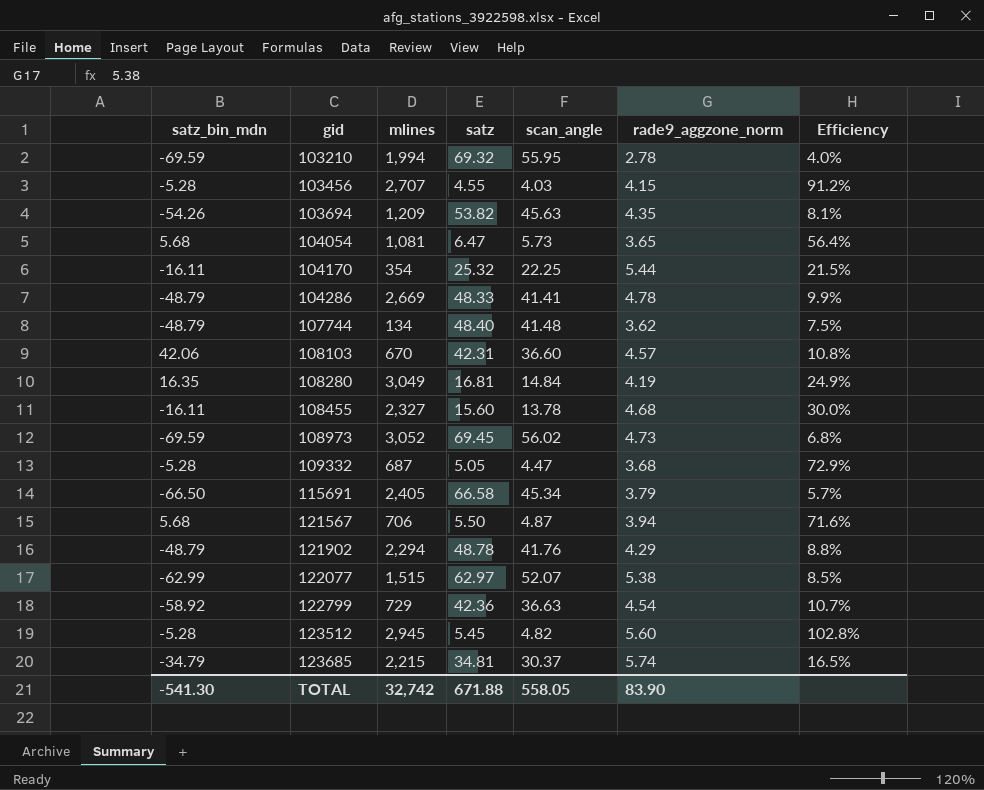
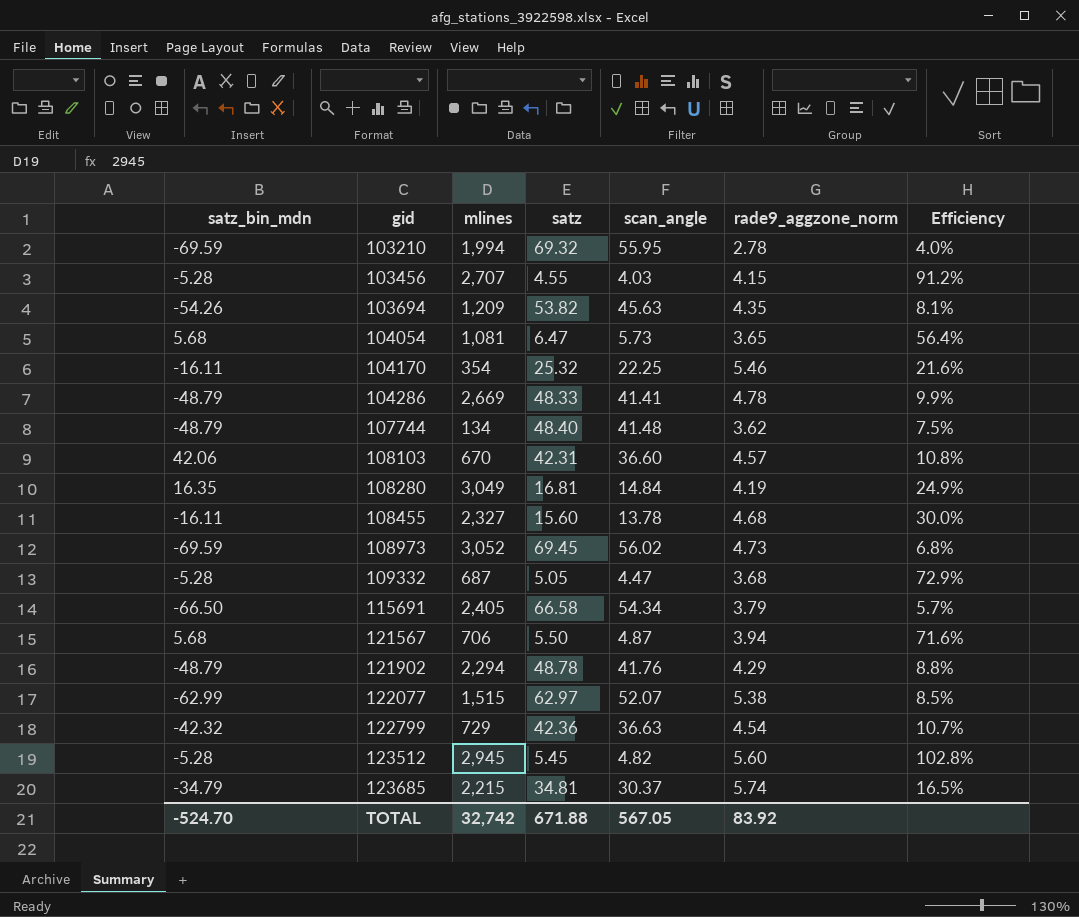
104170 | rade9_aggzone_norm: 5.44 -> 5.46
104170 | Efficiency: 21.5% -> 21.6%
115691 | scan_angle: 45.34 -> 54.34
122799 | satz_bin_mdn: -58.92 -> -42.32
TOTAL | satz_bin_mdn: -541.30 -> -524.70
TOTAL | scan_angle: 558.05 -> 567.05
TOTAL | rade9_aggzone_norm: 83.90 -> 83.92

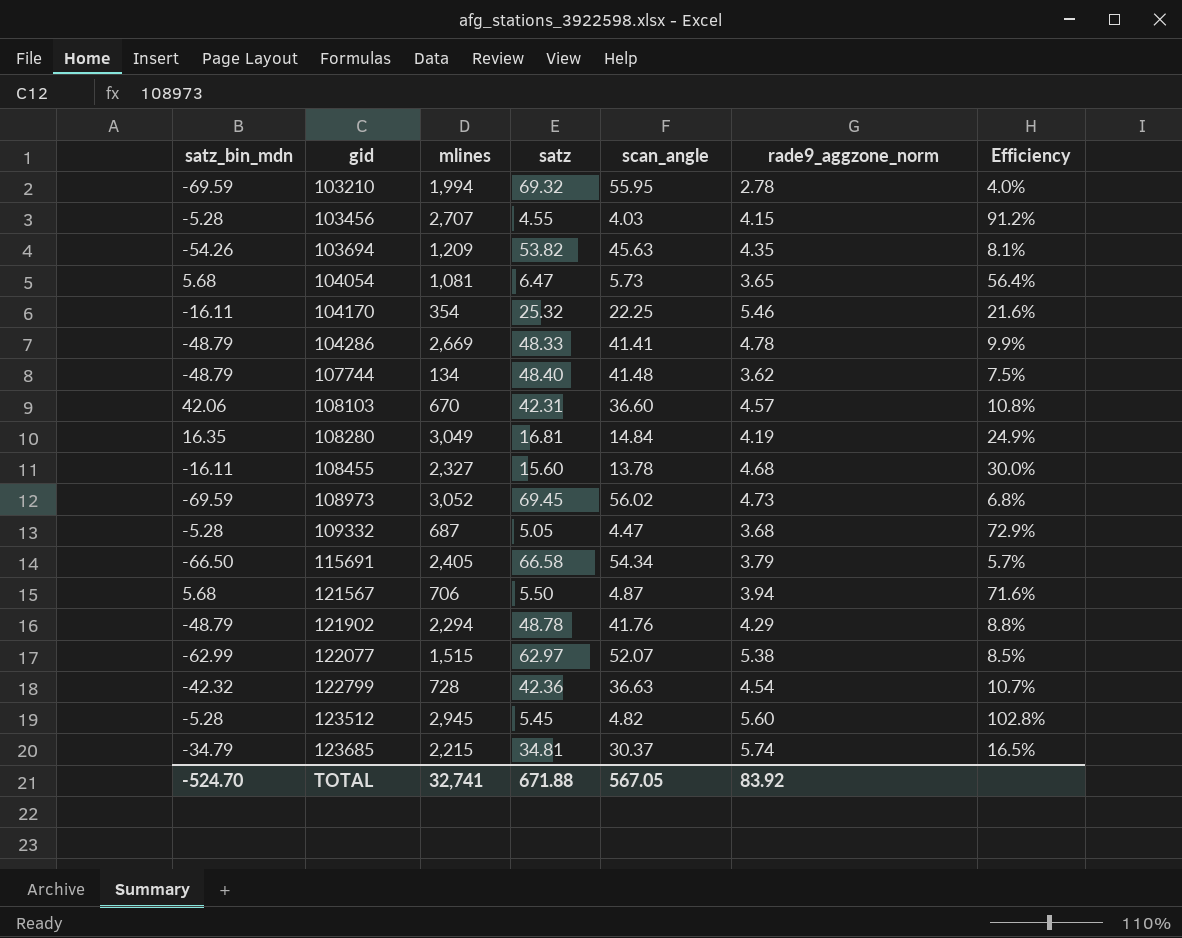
122799 | mlines: 729 -> 728
TOTAL | mlines: 32,742 -> 32,741

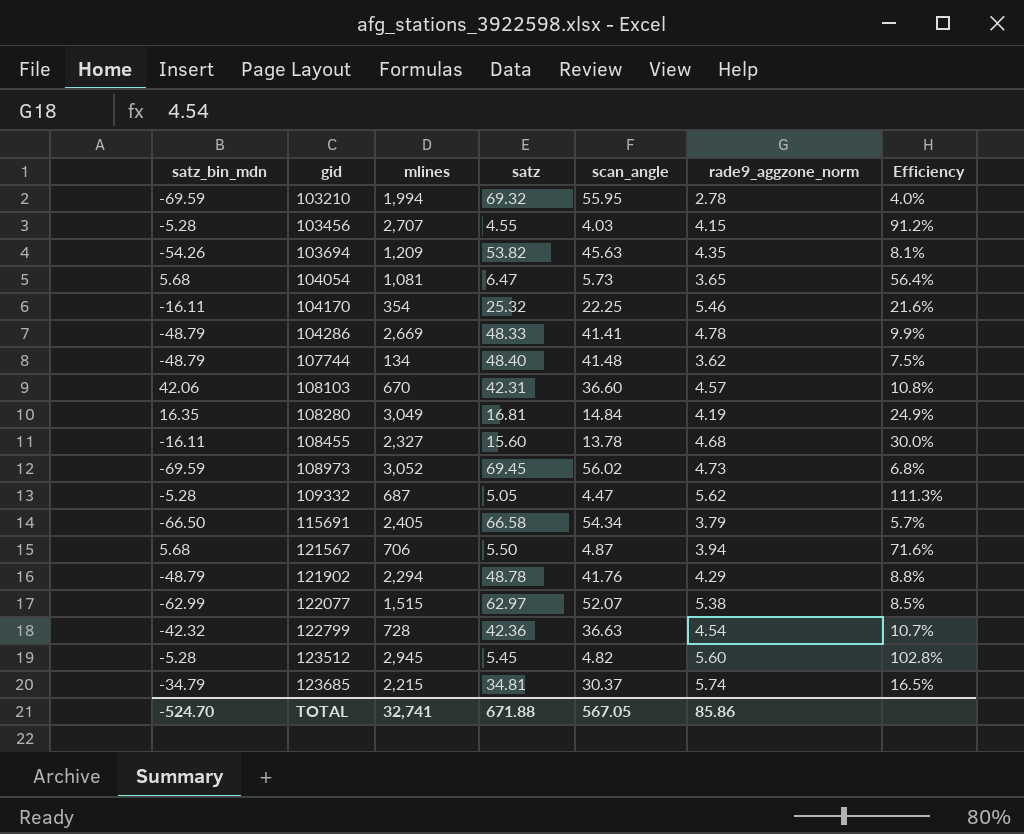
109332 | rade9_aggzone_norm: 3.68 -> 5.62
109332 | Efficiency: 72.9% -> 111.3%
TOTAL | rade9_aggzone_norm: 83.92 -> 85.86

